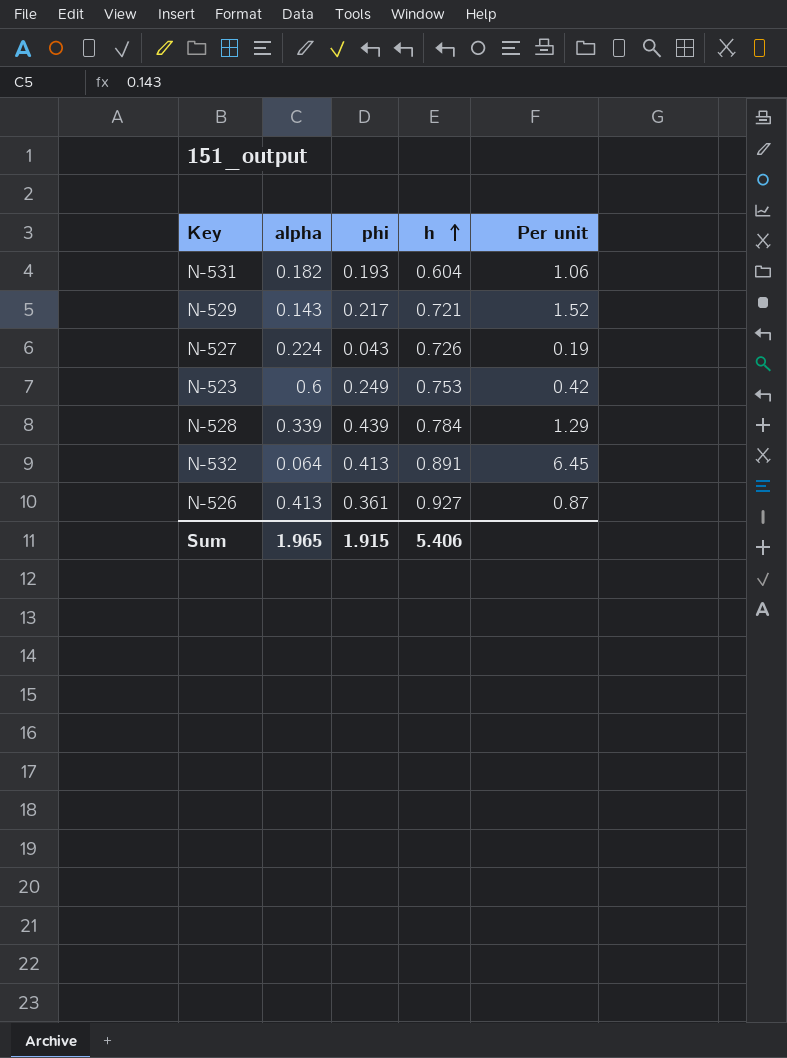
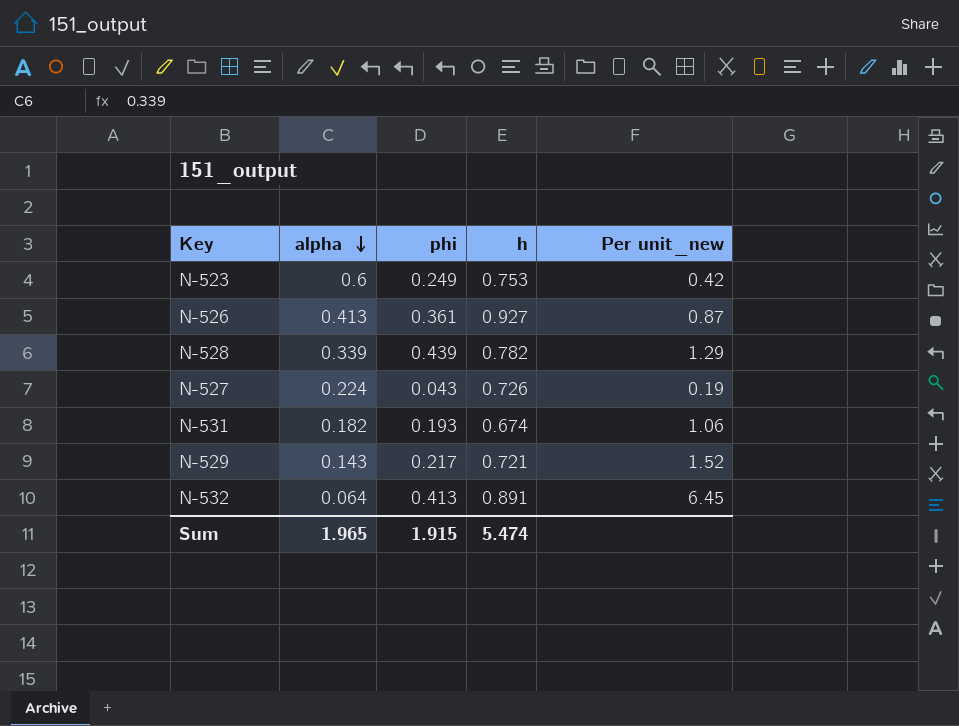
row order: h ascending -> alpha descending
column name: Per unit -> Per unit_new
N-528 | h: 0.784 -> 0.782
N-531 | h: 0.604 -> 0.674
Sum | h: 5.406 -> 5.474

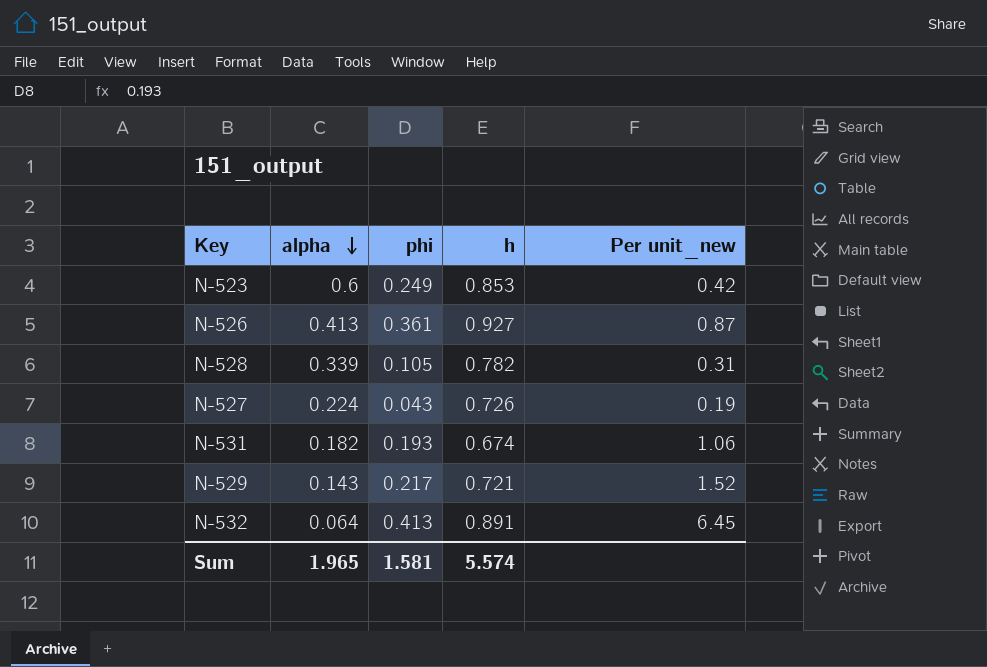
N-523 | h: 0.753 -> 0.853
N-528 | phi: 0.439 -> 0.105
N-528 | Per unit_new: 1.29 -> 0.31
Sum | phi: 1.915 -> 1.581
Sum | h: 5.474 -> 5.574

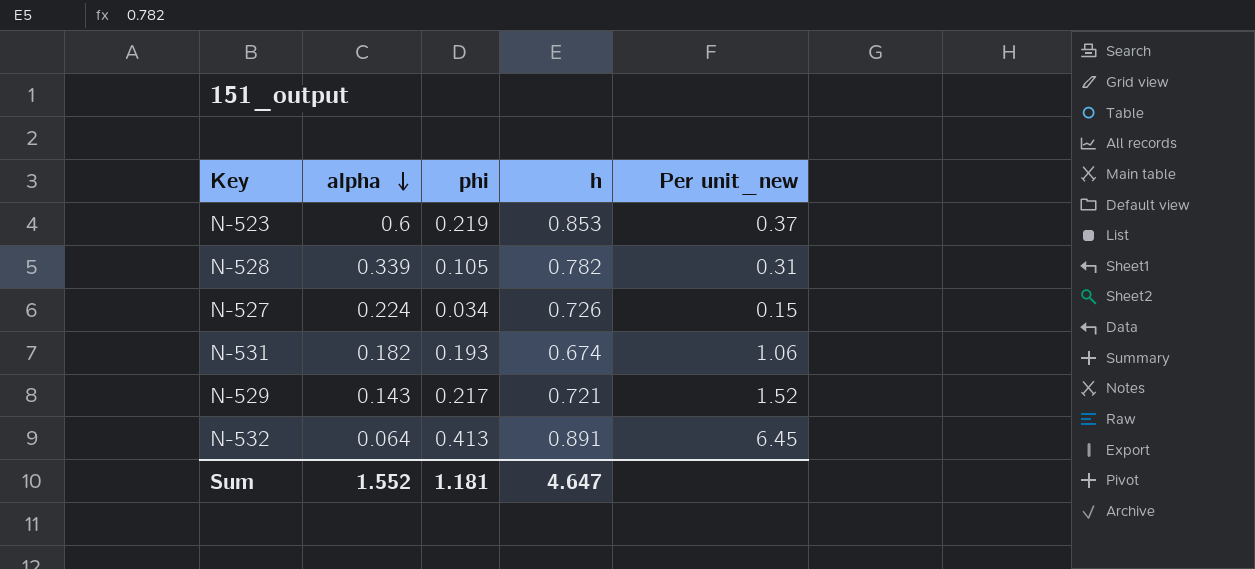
row N-526: 0.413 | 0.361 | 0.927 | 0.87 -> none
N-523 | phi: 0.249 -> 0.219
N-523 | Per unit_new: 0.42 -> 0.37
N-527 | phi: 0.043 -> 0.034
N-527 | Per unit_new: 0.19 -> 0.15
Sum | alpha: 1.965 -> 1.552
Sum | phi: 1.581 -> 1.181
Sum | h: 5.574 -> 4.647

